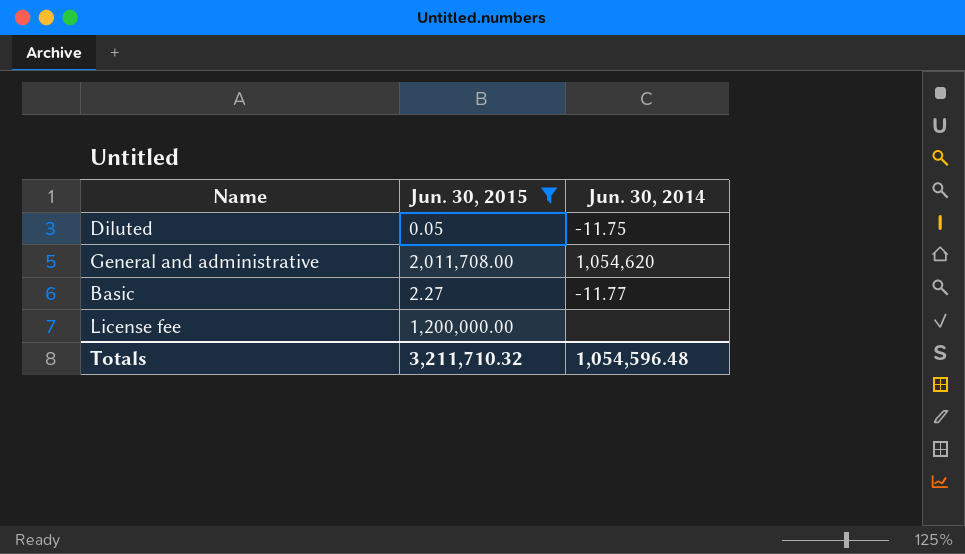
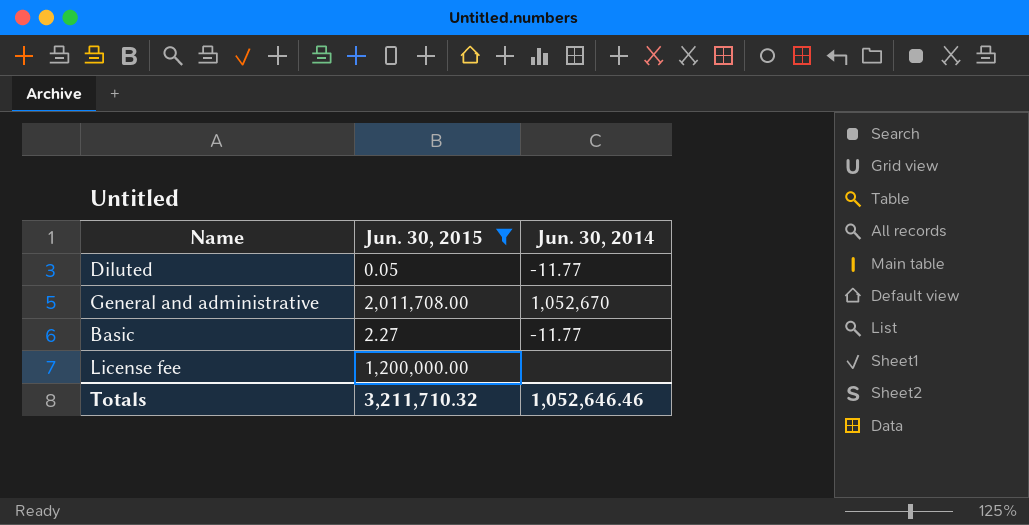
Diluted | Jun. 30, 2014: -11.75 -> -11.77
General and administrative | Jun. 30, 2014: 1,054,620 -> 1,052,670
Totals | Jun. 30, 2014: 1,054,596.48 -> 1,052,646.46

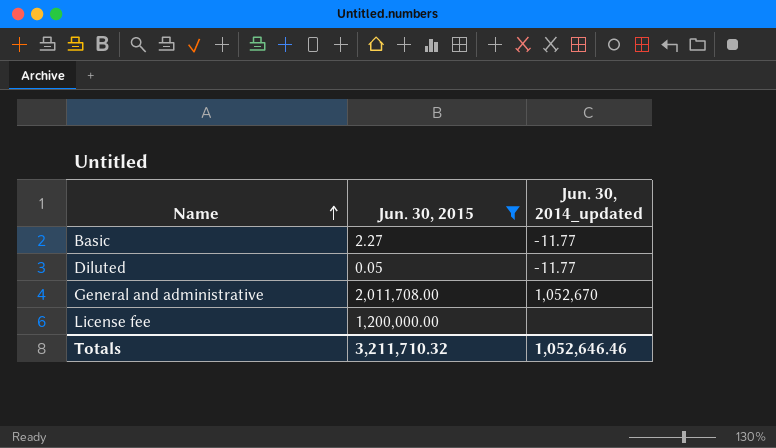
row order: none -> Name ascending
column name: Jun. 30, 2014 -> Jun. 30, 2014_updated

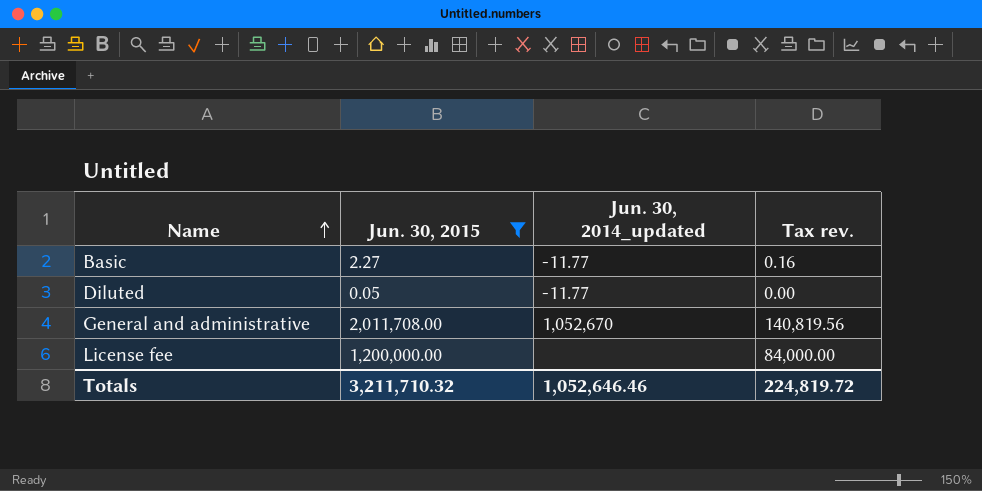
column Tax rev. | formula: none -> [Jun. 30, 2015] * 0.07

